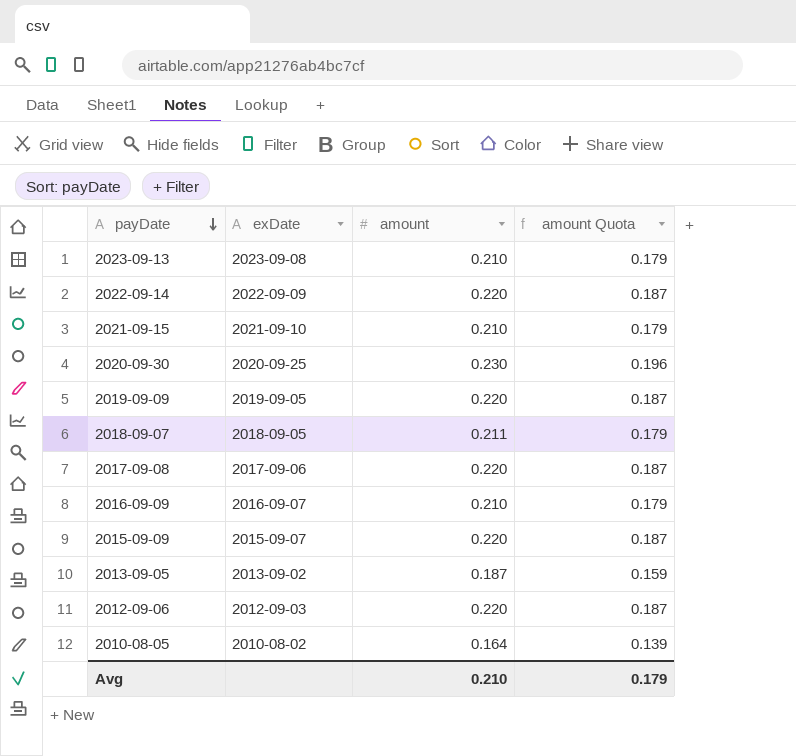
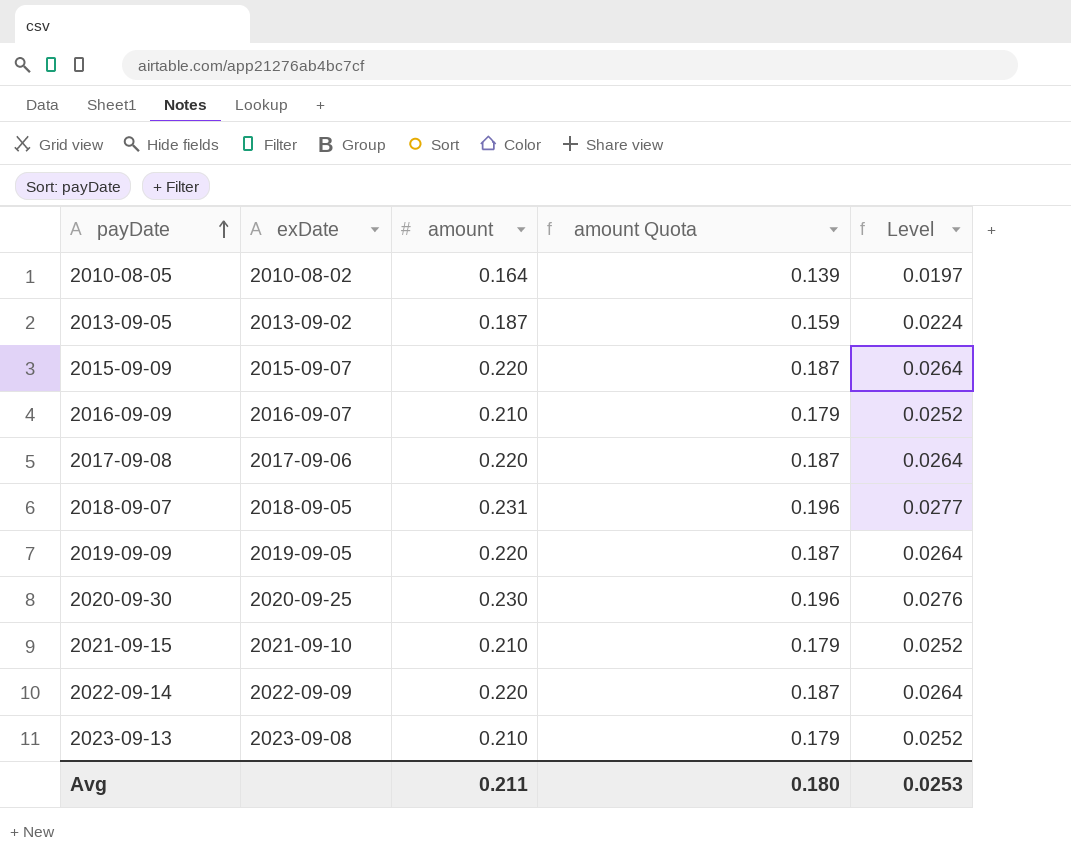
row order: payDate descending -> payDate ascending
column Level | formula: none -> [amount] * 0.12
row 2012-09-06: 2012-09-03 | 0.220 | 0.187 -> none
2018-09-07 | amount: 0.211 -> 0.231
2018-09-07 | amount Quota: 0.179 -> 0.196
Avg | amount: 0.210 -> 0.211
Avg | amount Quota: 0.179 -> 0.180

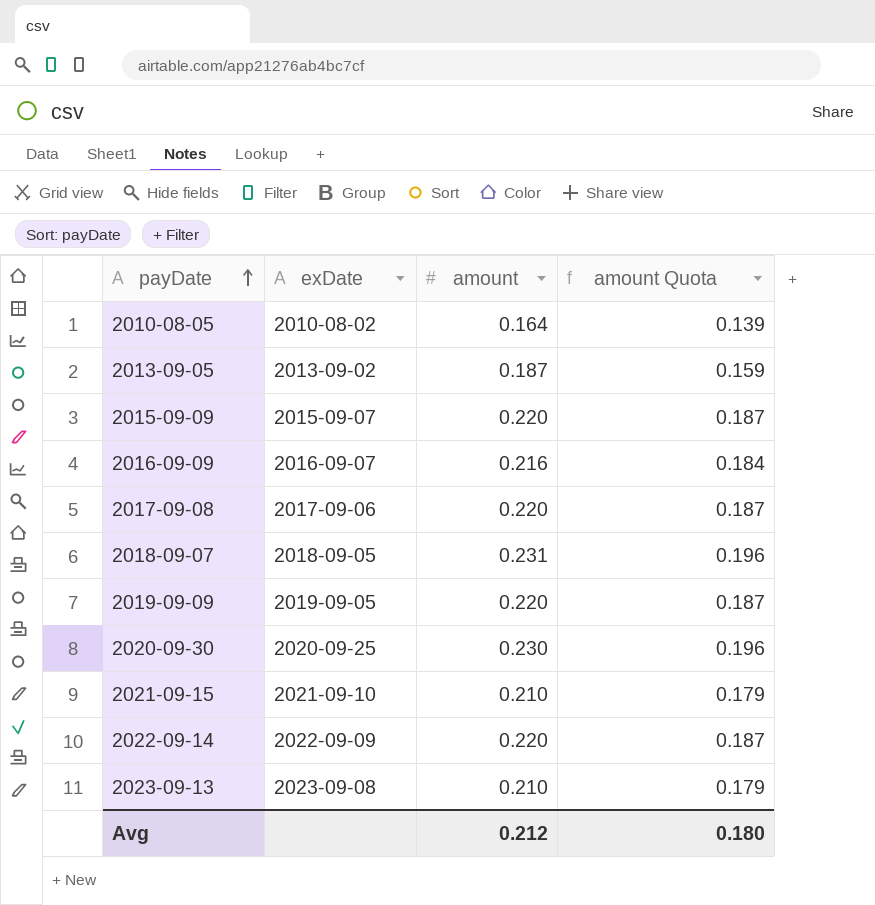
column Level | formula: [amount] * 0.12 -> none
2016-09-09 | amount: 0.210 -> 0.216
2016-09-09 | amount Quota: 0.179 -> 0.184
Avg | amount: 0.211 -> 0.212

